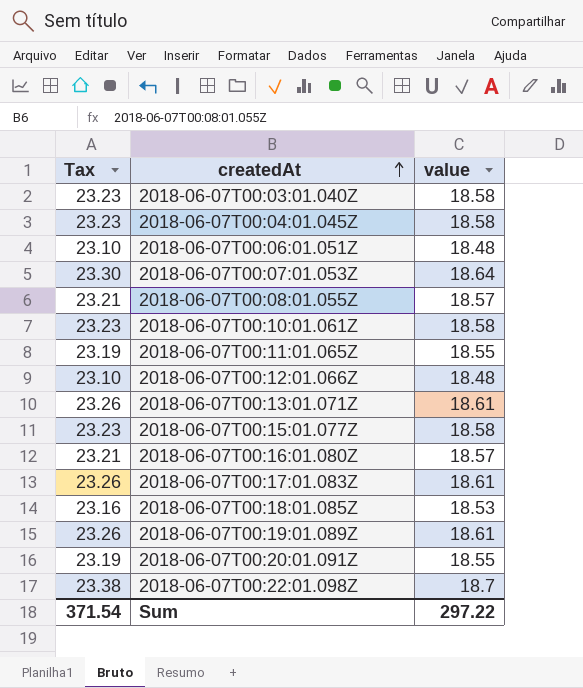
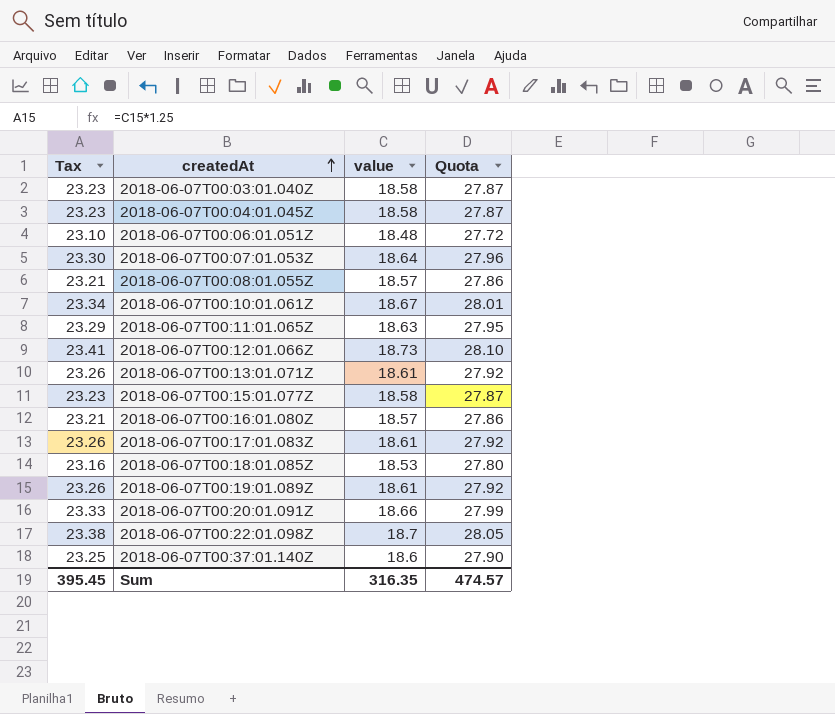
column Quota | formula: none -> [value] * 1.5
2018-06-07T00:10:01.061Z | Tax: 23.23 -> 23.34
2018-06-07T00:10:01.061Z | value: 18.58 -> 18.67
2018-06-07T00:11:01.065Z | Tax: 23.19 -> 23.29
2018-06-07T00:11:01.065Z | value: 18.55 -> 18.63
2018-06-07T00:12:01.066Z | Tax: 23.10 -> 23.41
2018-06-07T00:12:01.066Z | value: 18.48 -> 18.73
2018-06-07T00:20:01.091Z | Tax: 23.19 -> 23.33
2018-06-07T00:20:01.091Z | value: 18.55 -> 18.66
row 2018-06-07T00:37:01.140Z: none -> 23.25 | 18.6 | 27.90
Sum | Tax: 371.54 -> 395.45
Sum | value: 297.22 -> 316.35

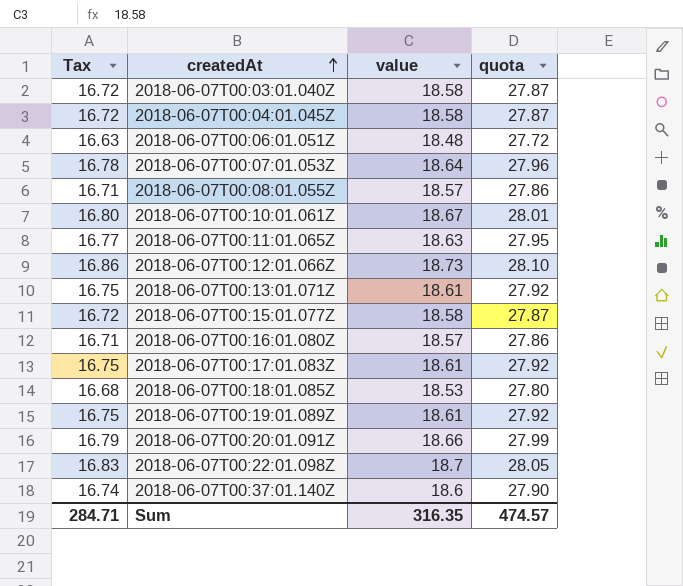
column Tax | formula: [value] * 1.25 -> [value] * 0.9
column name: Quota -> quota
Sum | Tax: 395.45 -> 284.71

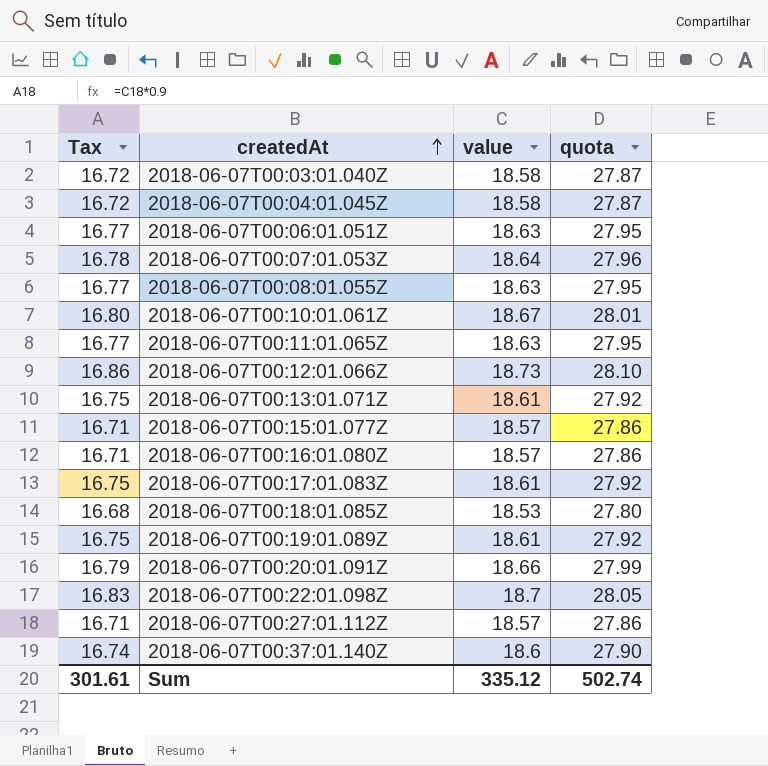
2018-06-07T00:06:01.051Z | Tax: 16.63 -> 16.77
2018-06-07T00:06:01.051Z | value: 18.48 -> 18.63
2018-06-07T00:06:01.051Z | quota: 27.72 -> 27.95
2018-06-07T00:08:01.055Z | Tax: 16.71 -> 16.77
2018-06-07T00:08:01.055Z | value: 18.57 -> 18.63
2018-06-07T00:08:01.055Z | quota: 27.86 -> 27.95
2018-06-07T00:15:01.077Z | Tax: 16.72 -> 16.71
2018-06-07T00:15:01.077Z | value: 18.58 -> 18.57
2018-06-07T00:15:01.077Z | quota: 27.87 -> 27.86
row 2018-06-07T00:27:01.112Z: none -> 16.71 | 18.57 | 27.86
Sum | Tax: 284.71 -> 301.61
Sum | value: 316.35 -> 335.12
Sum | quota: 474.57 -> 502.74

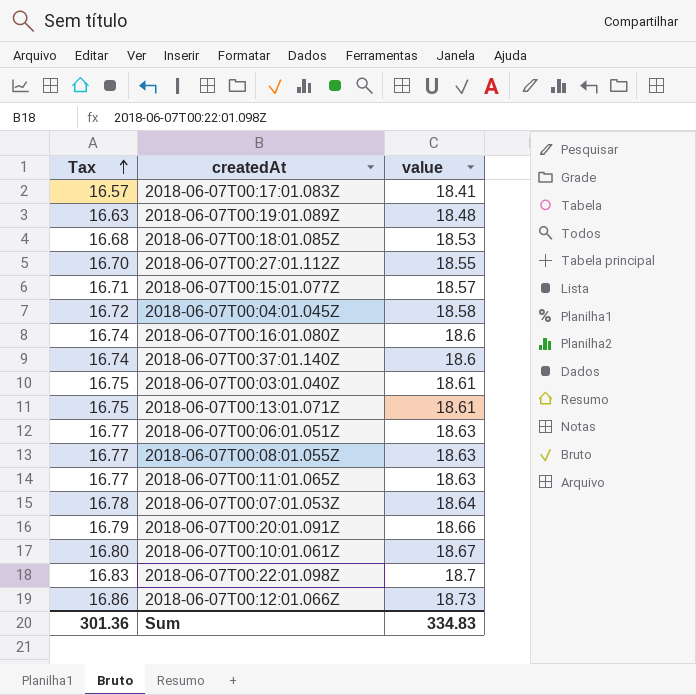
row order: createdAt ascending -> Tax ascending
column quota | formula: [value] * 1.5 -> none
2018-06-07T00:17:01.083Z | Tax: 16.75 -> 16.57
2018-06-07T00:17:01.083Z | value: 18.61 -> 18.41
2018-06-07T00:19:01.089Z | Tax: 16.75 -> 16.63
2018-06-07T00:19:01.089Z | value: 18.61 -> 18.48
2018-06-07T00:27:01.112Z | Tax: 16.71 -> 16.70
2018-06-07T00:27:01.112Z | value: 18.57 -> 18.55
2018-06-07T00:16:01.080Z | Tax: 16.71 -> 16.74
2018-06-07T00:16:01.080Z | value: 18.57 -> 18.6
2018-06-07T00:03:01.040Z | Tax: 16.72 -> 16.75
2018-06-07T00:03:01.040Z | value: 18.58 -> 18.61
Sum | Tax: 301.61 -> 301.36
Sum | value: 335.12 -> 334.83

